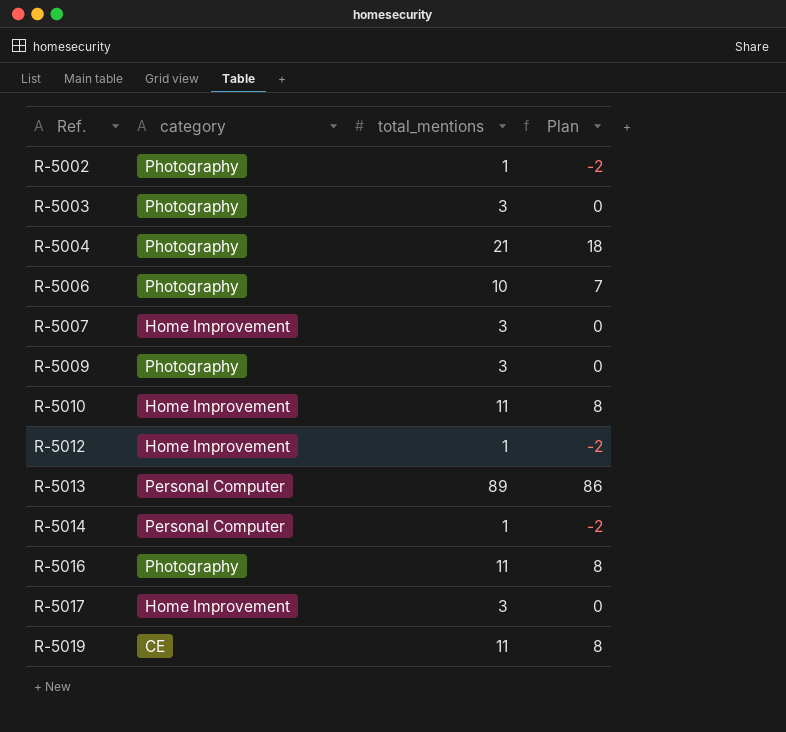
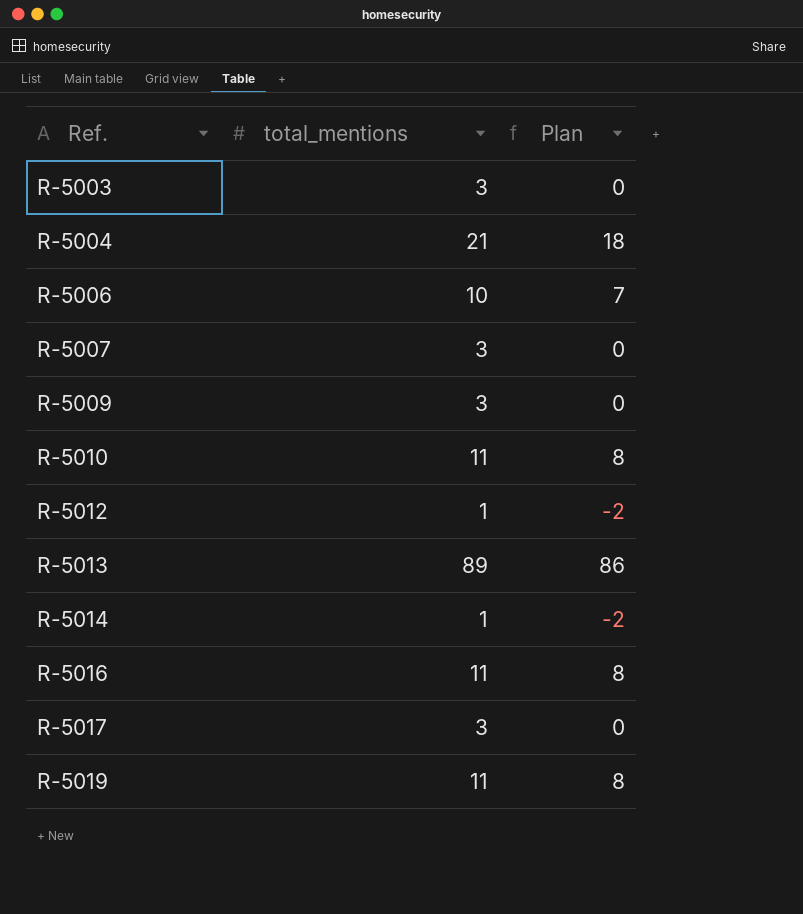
column category | position: 2 -> none
row R-5002: Photography | 1 | -2 -> none

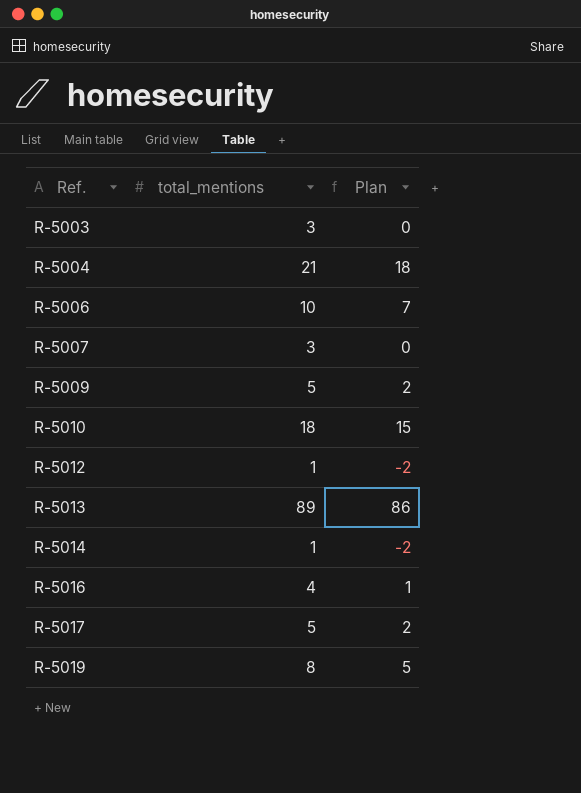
R-5009 | total_mentions: 3 -> 5
R-5009 | Plan: 0 -> 2
R-5010 | total_mentions: 11 -> 18
R-5010 | Plan: 8 -> 15
R-5016 | total_mentions: 11 -> 4
R-5016 | Plan: 8 -> 1
R-5017 | total_mentions: 3 -> 5
R-5017 | Plan: 0 -> 2
R-5019 | total_mentions: 11 -> 8
R-5019 | Plan: 8 -> 5

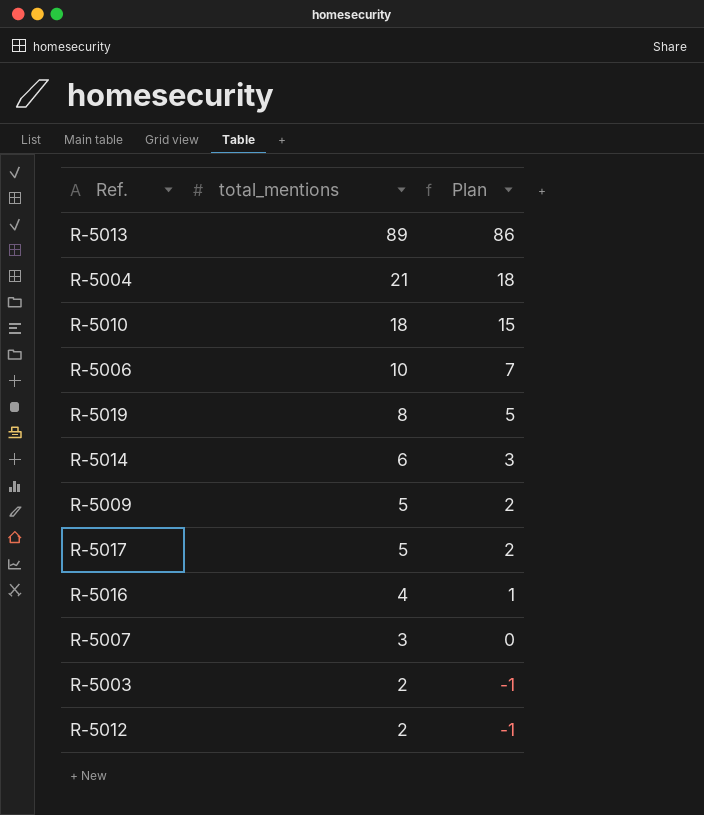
row order: Ref. ascending -> total_mentions descending
R-5014 | total_mentions: 1 -> 6
R-5014 | Plan: -2 -> 3
R-5003 | total_mentions: 3 -> 2
R-5003 | Plan: 0 -> -1
R-5012 | total_mentions: 1 -> 2
R-5012 | Plan: -2 -> -1

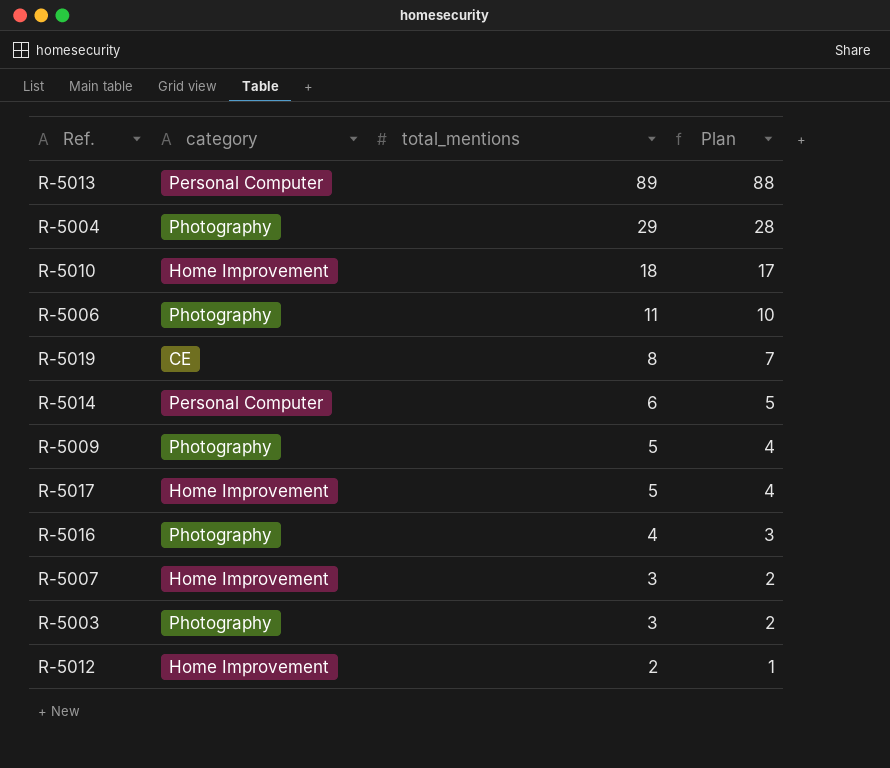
column category | position: none -> 2
column Plan | formula: [total_mentions] - 3 -> [total_mentions] - 1
R-5004 | total_mentions: 21 -> 29
R-5006 | total_mentions: 10 -> 11
R-5003 | total_mentions: 2 -> 3

